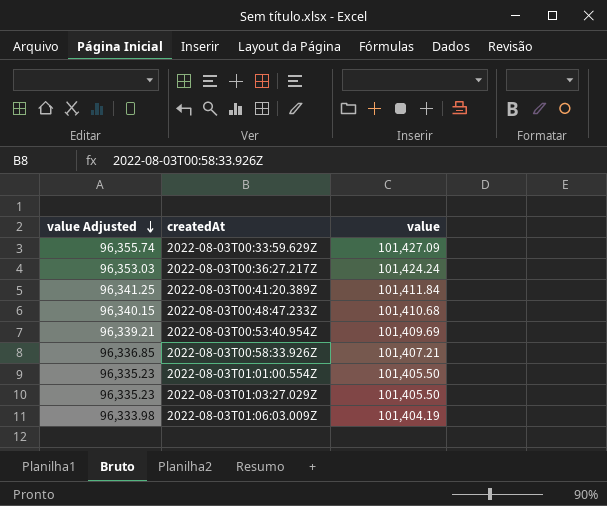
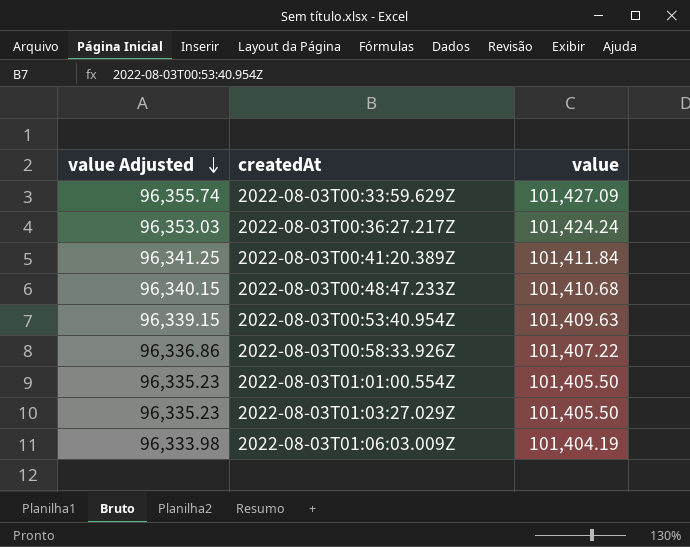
2022-08-03T00:53:40.954Z | value Adjusted: 96,339.21 -> 96,339.15
2022-08-03T00:53:40.954Z | value: 101,409.69 -> 101,409.63
2022-08-03T00:58:33.926Z | value Adjusted: 96,336.85 -> 96,336.86
2022-08-03T00:58:33.926Z | value: 101,407.21 -> 101,407.22

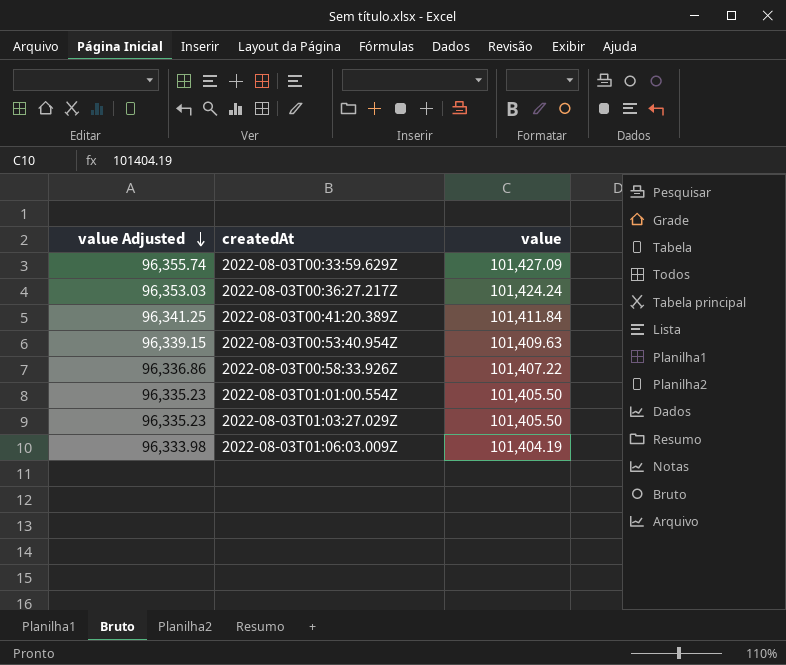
row 2022-08-03T00:48:47.233Z: 96,340.15 | 101,410.68 -> none

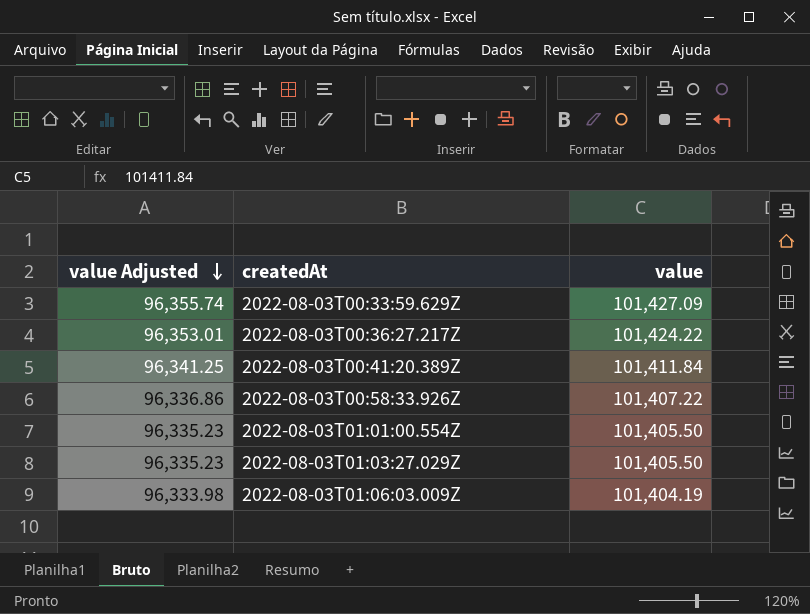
row 2022-08-03T00:53:40.954Z: 96,339.15 | 101,409.63 -> none
2022-08-03T00:36:27.217Z | value Adjusted: 96,353.03 -> 96,353.01
2022-08-03T00:36:27.217Z | value: 101,424.24 -> 101,424.22

